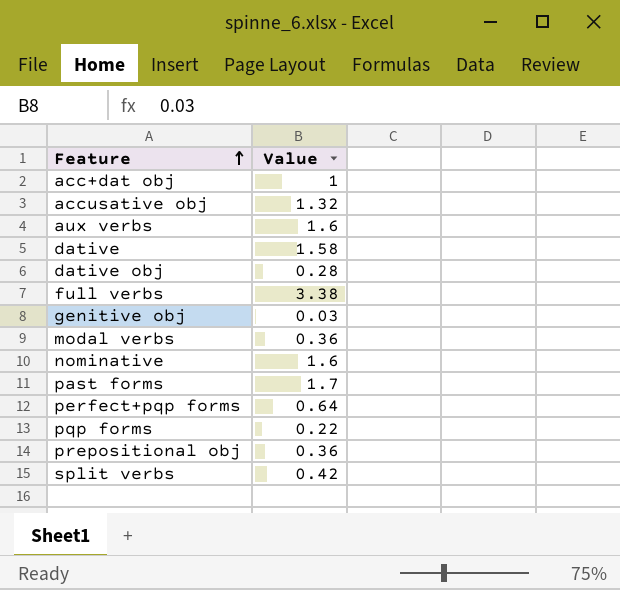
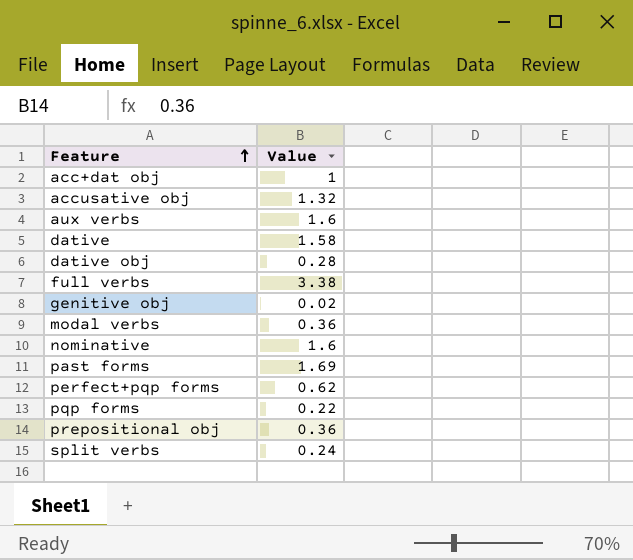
genitive obj | Value: 0.03 -> 0.02
past forms | Value: 1.7 -> 1.69
perfect+pqp forms | Value: 0.64 -> 0.62
split verbs | Value: 0.42 -> 0.24

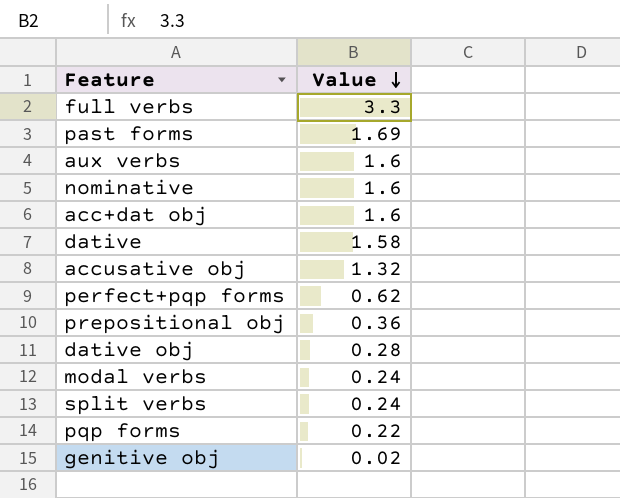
row order: Feature ascending -> Value descending
full verbs | Value: 3.38 -> 3.3
acc+dat obj | Value: 1 -> 1.6
modal verbs | Value: 0.36 -> 0.24

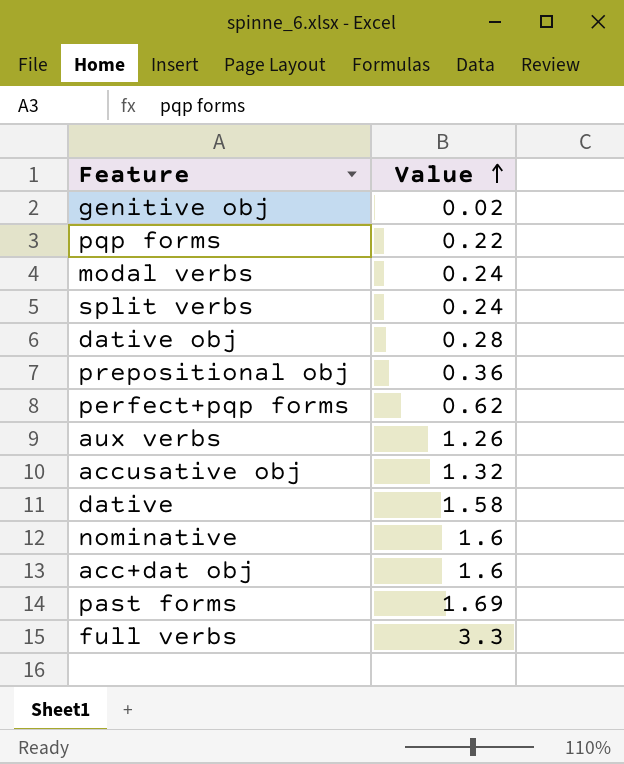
row order: Value descending -> Value ascending
aux verbs | Value: 1.6 -> 1.26

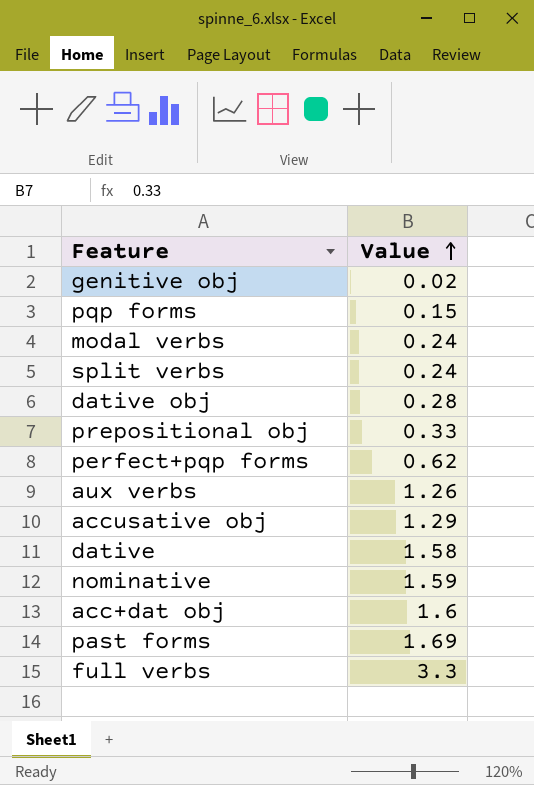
pqp forms | Value: 0.22 -> 0.15
prepositional obj | Value: 0.36 -> 0.33
accusative obj | Value: 1.32 -> 1.29
nominative | Value: 1.6 -> 1.59

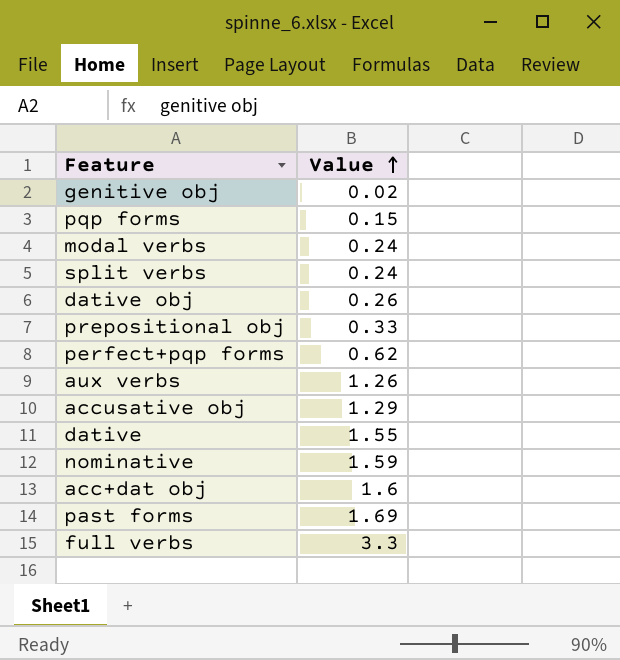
dative obj | Value: 0.28 -> 0.26
dative | Value: 1.58 -> 1.55

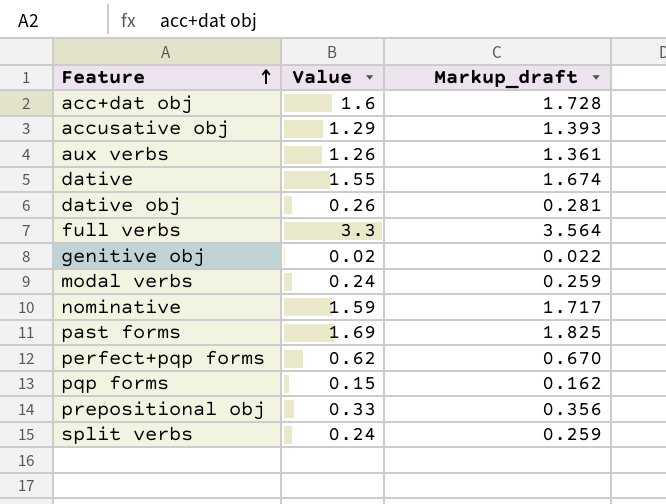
row order: Value ascending -> Feature ascending
column Markup_draft | formula: none -> [Value] * 1.08

